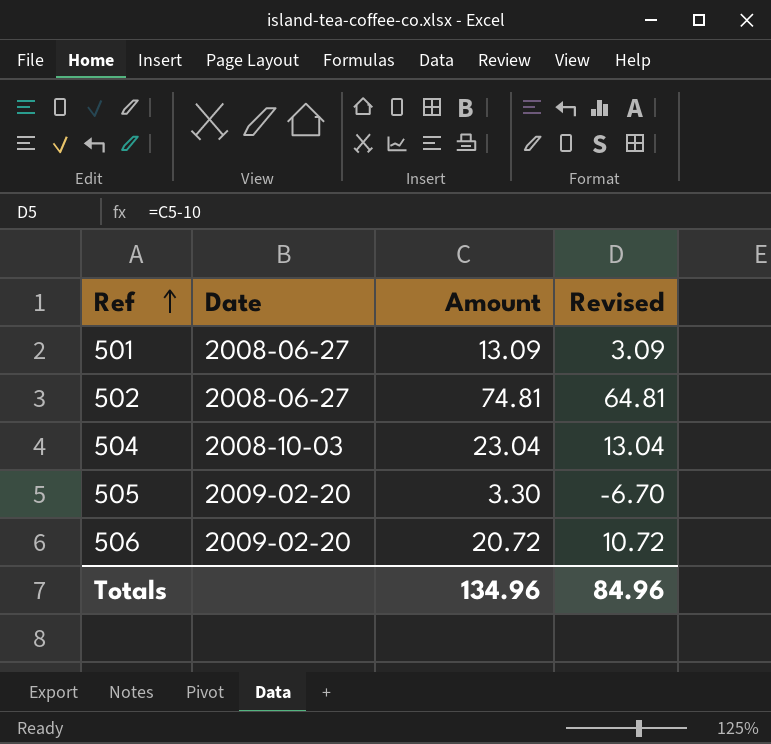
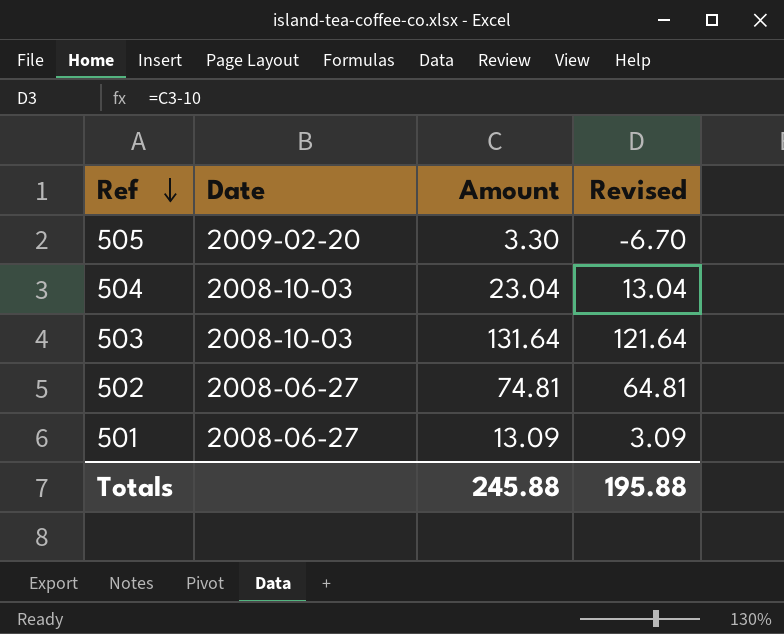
row order: Ref ascending -> Ref descending
row 506: 2009-02-20 | 20.72 | 10.72 -> none
row 503: none -> 2008-10-03 | 131.64 | 121.64
Totals | Amount: 134.96 -> 245.88
Totals | Revised: 84.96 -> 195.88

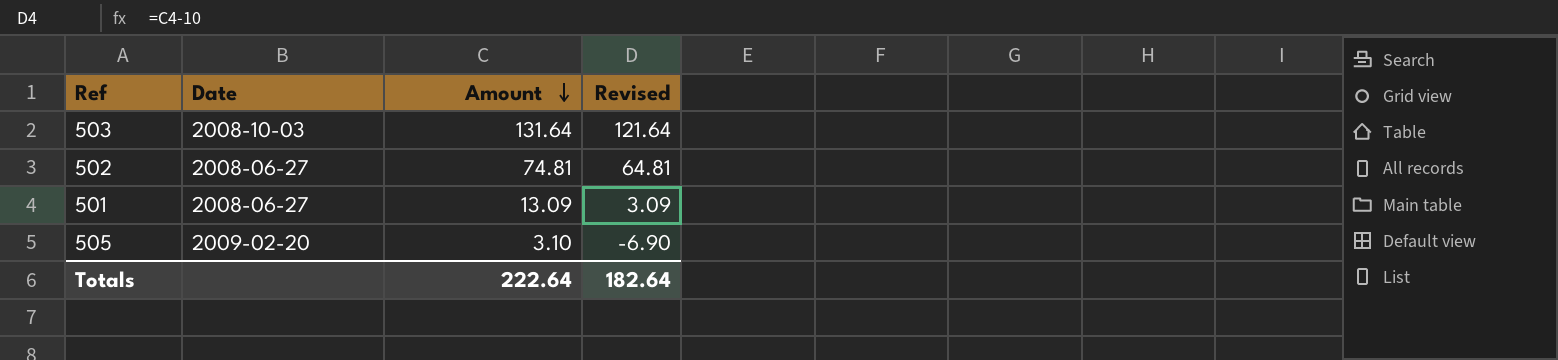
row order: Ref descending -> Amount descending
row 504: 2008-10-03 | 23.04 | 13.04 -> none
505 | Amount: 3.30 -> 3.10
505 | Revised: -6.70 -> -6.90
Totals | Amount: 245.88 -> 222.64
Totals | Revised: 195.88 -> 182.64

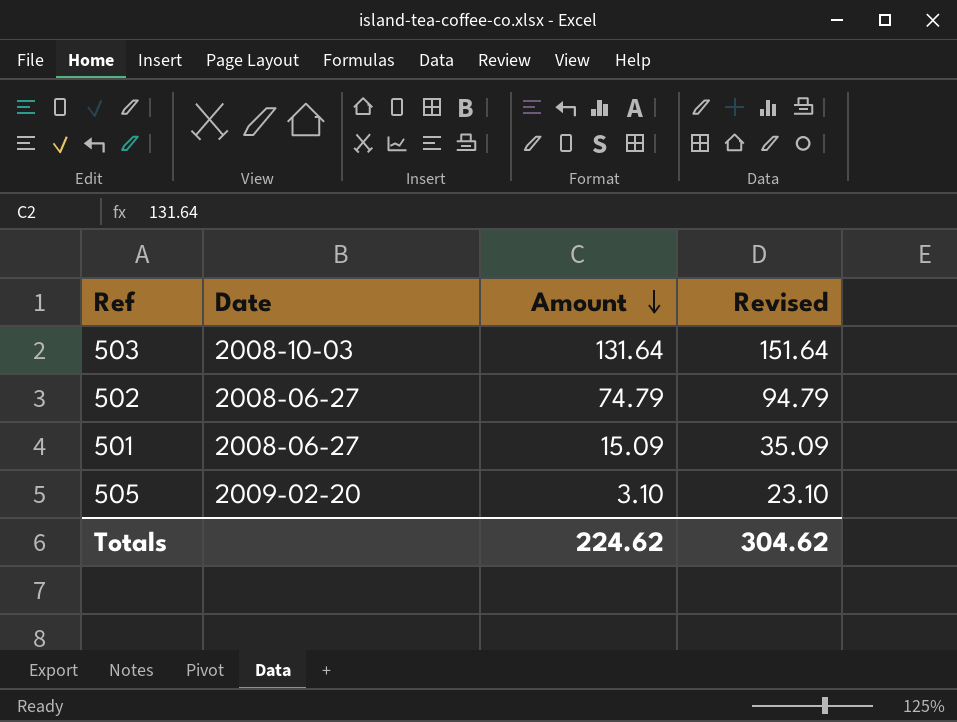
column Revised | formula: [Amount] - 10 -> [Amount] + 20
502 | Amount: 74.81 -> 74.79
501 | Amount: 13.09 -> 15.09
Totals | Amount: 222.64 -> 224.62
Totals | Revised: 182.64 -> 304.62

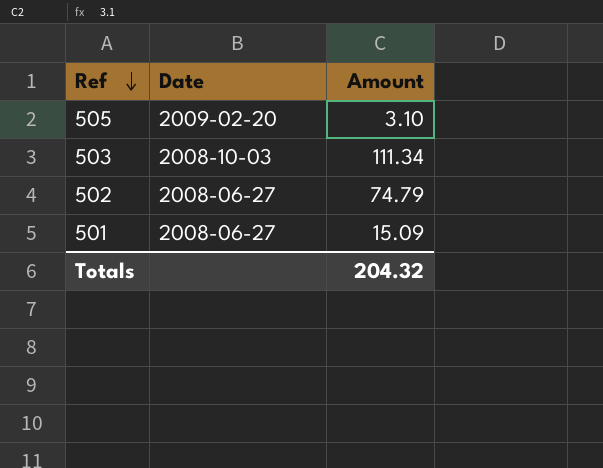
row order: Amount descending -> Ref descending
column Revised | formula: [Amount] + 20 -> none
503 | Amount: 131.64 -> 111.34
Totals | Amount: 224.62 -> 204.32

